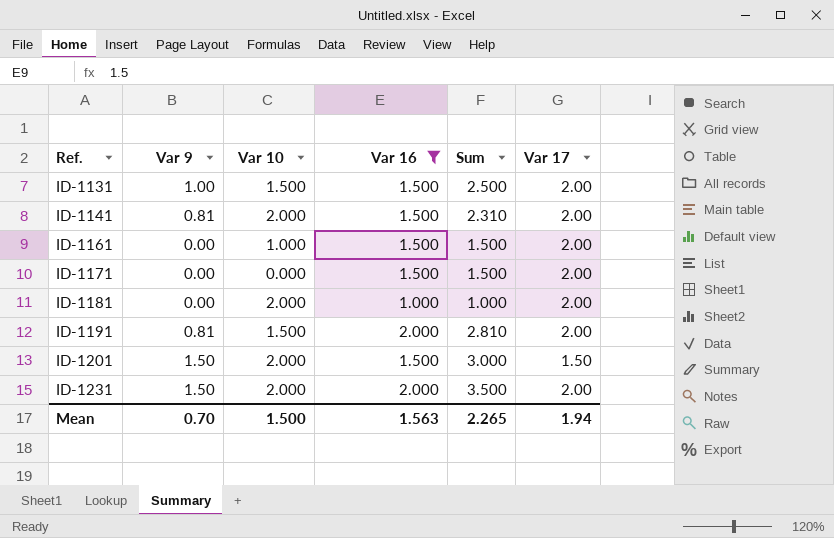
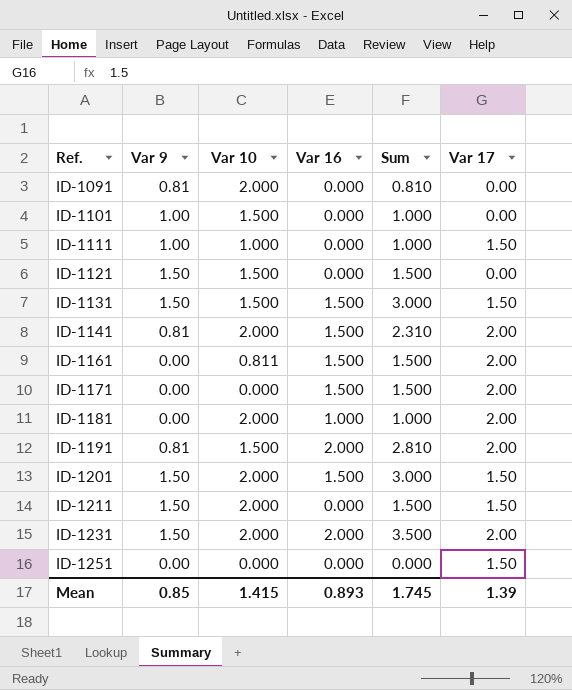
filter: Var 16 != 0.000 -> none
ID-1131 | Var 9: 1.00 -> 1.50
ID-1131 | Sum: 2.500 -> 3.000
ID-1131 | Var 17: 2.00 -> 1.50
ID-1161 | Var 10: 1.000 -> 0.811
Mean | Var 9: 0.70 -> 0.85
Mean | Var 10: 1.500 -> 1.415
Mean | Var 16: 1.563 -> 0.893
Mean | Sum: 2.265 -> 1.745
Mean | Var 17: 1.94 -> 1.39

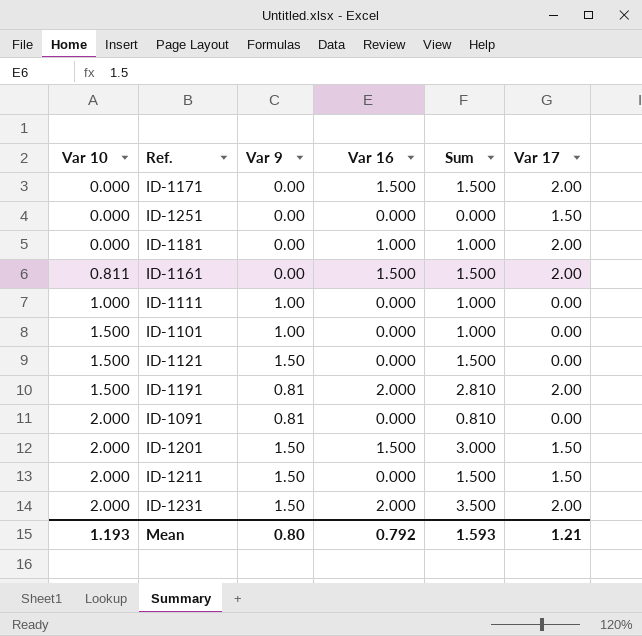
row order: Ref. ascending -> Var 10 ascending
column Var 10 | position: 3 -> 1
row ID-1131: 1.50 | 1.500 | 1.500 | 3.000 | 1.50 -> none
row ID-1141: 0.81 | 2.000 | 1.500 | 2.310 | 2.00 -> none
ID-1181 | Var 10: 2.000 -> 0.000
ID-1111 | Var 17: 1.50 -> 0.00
Mean | Var 10: 1.415 -> 1.193
Mean | Var 9: 0.85 -> 0.80
Mean | Var 16: 0.893 -> 0.792
Mean | Sum: 1.745 -> 1.593
Mean | Var 17: 1.39 -> 1.21

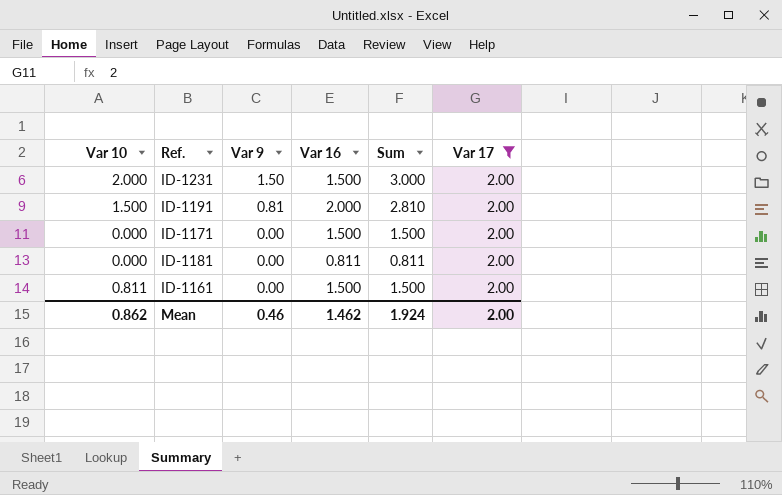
filter: none -> Var 17 = 2.00
row order: Var 10 ascending -> Var 9 descending
ID-1231 | Var 16: 2.000 -> 1.500
ID-1231 | Sum: 3.500 -> 3.000
ID-1181 | Var 16: 1.000 -> 0.811
ID-1181 | Sum: 1.000 -> 0.811
Mean | Var 10: 1.193 -> 0.862
Mean | Var 9: 0.80 -> 0.46
Mean | Var 16: 0.792 -> 1.462
Mean | Sum: 1.593 -> 1.924
Mean | Var 17: 1.21 -> 2.00

